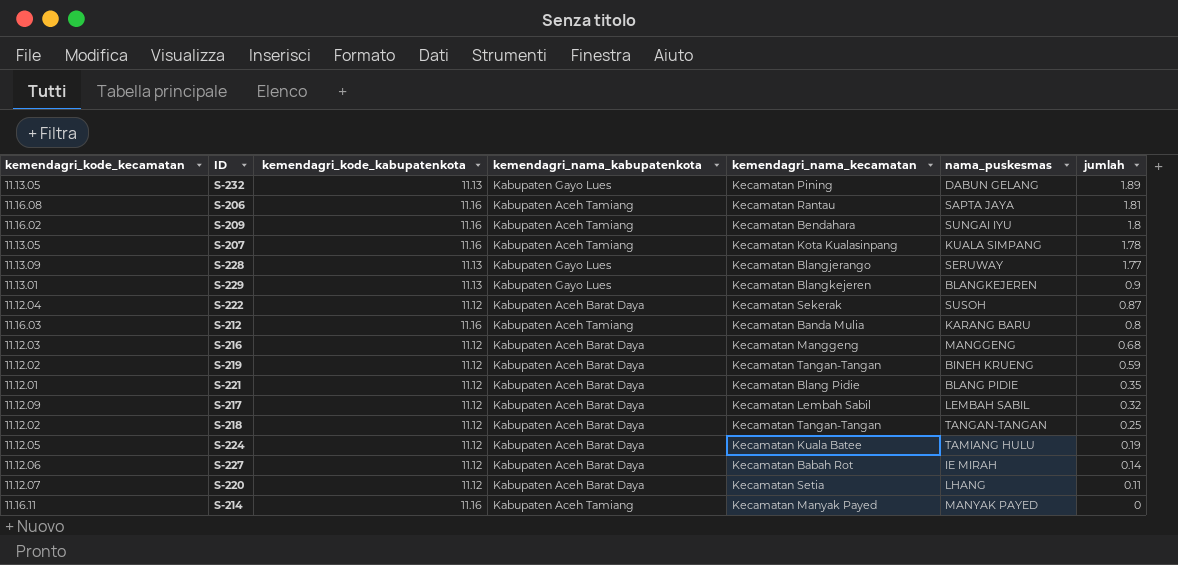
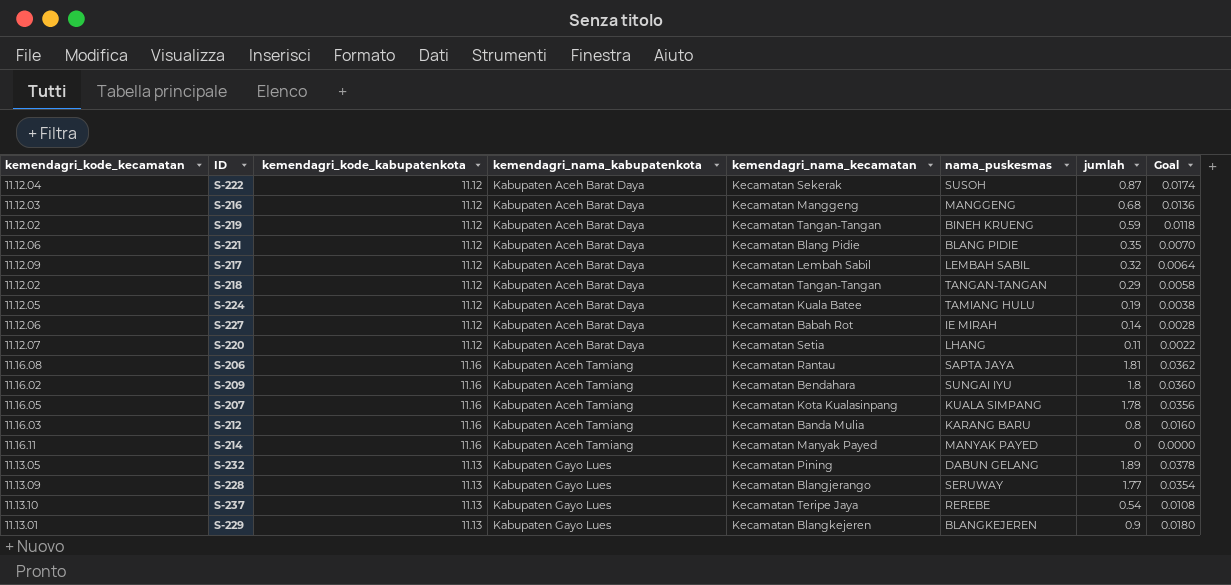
row order: jumlah descending -> kemendagri_nama_kabupatenkota ascending
column Goal | formula: none -> [jumlah] * 0.02
S-221 | kemendagri_kode_kecamatan: 11.12.01 -> 11.12.06
S-218 | jumlah: 0.25 -> 0.29
S-207 | kemendagri_kode_kecamatan: 11.13.05 -> 11.16.05
row S-237: none -> 11.13.10 | 11.13 | Kabupaten Gayo Lues | Kecamatan Teripe Jaya | REREBE | 0.54 | 0.0108

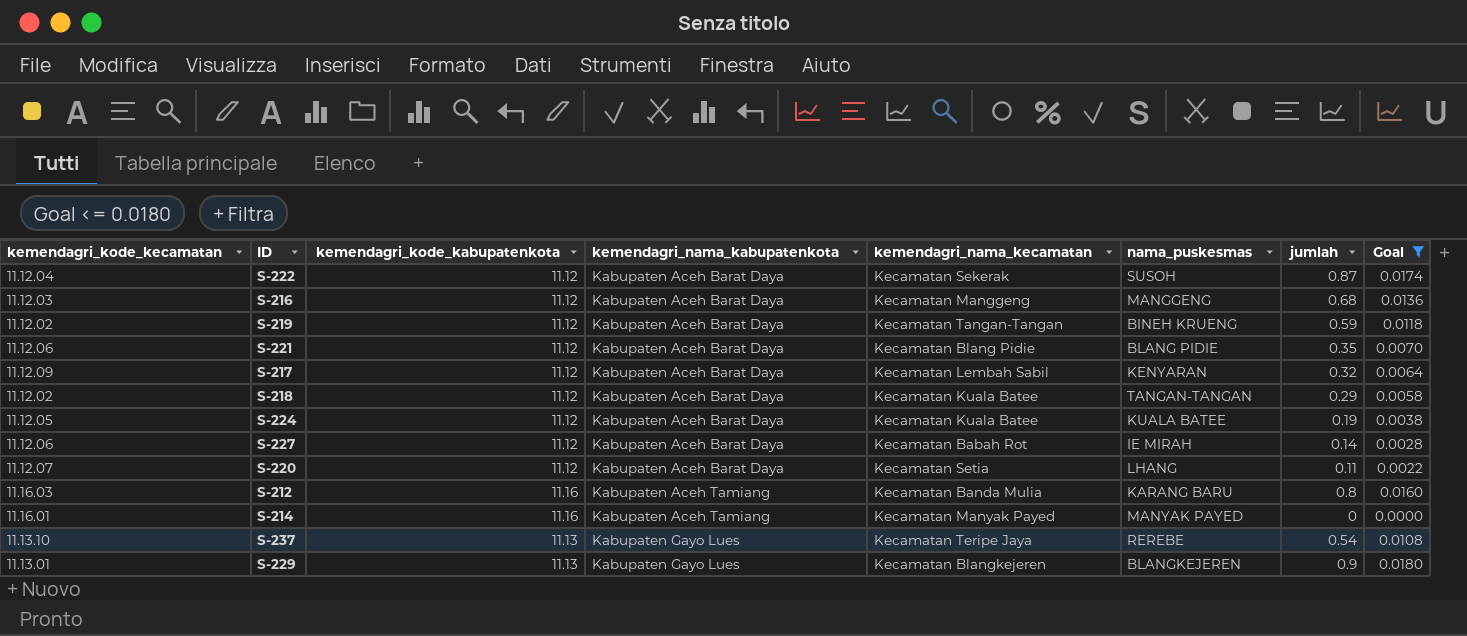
filter: none -> Goal <= 0.0180
S-217 | nama_puskesmas: LEMBAH SABIL -> KENYARAN
S-218 | kemendagri_nama_kecamatan: Kecamatan Tangan-Tangan -> Kecamatan Kuala Batee
S-224 | nama_puskesmas: TAMIANG HULU -> KUALA BATEE
S-214 | kemendagri_kode_kecamatan: 11.16.11 -> 11.16.01

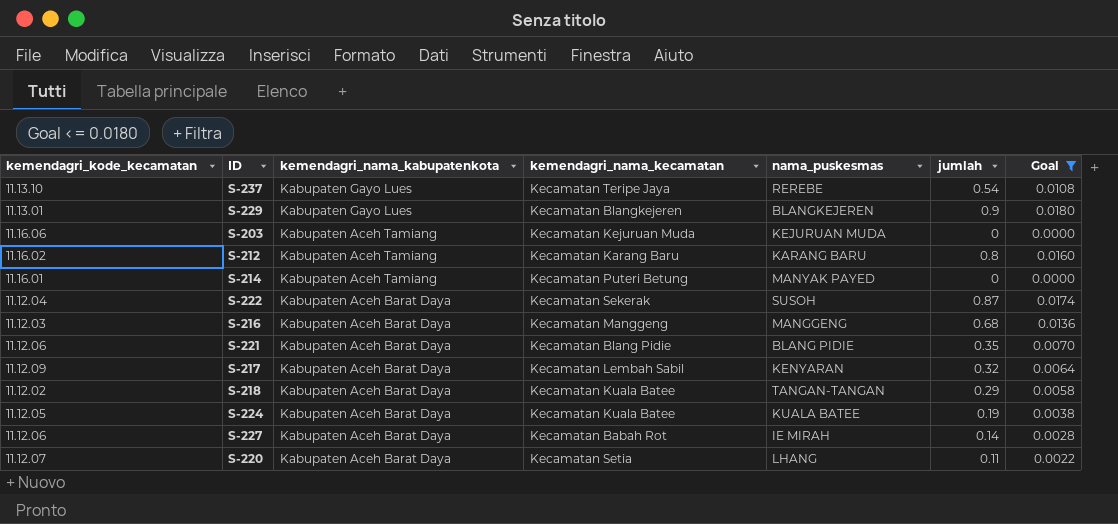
row order: kemendagri_nama_kabupatenkota ascending -> kemendagri_nama_kabupatenkota descending
column kemendagri_kode_kabupatenkota | position: 3 -> none
row S-219: 11.12.02 | 11.12 | Kabupaten Aceh Barat Daya | Kecamatan Tangan-Tangan | BINEH KRUENG | 0.59 | 0.0118 -> none
row S-203: none -> 11.16.06 | Kabupaten Aceh Tamiang | Kecamatan Kejuruan Muda | KEJURUAN MUDA | 0 | 0.0000
S-212 | kemendagri_kode_kecamatan: 11.16.03 -> 11.16.02
S-212 | kemendagri_nama_kecamatan: Kecamatan Banda Mulia -> Kecamatan Karang Baru
S-214 | kemendagri_nama_kecamatan: Kecamatan Manyak Payed -> Kecamatan Puteri Betung

